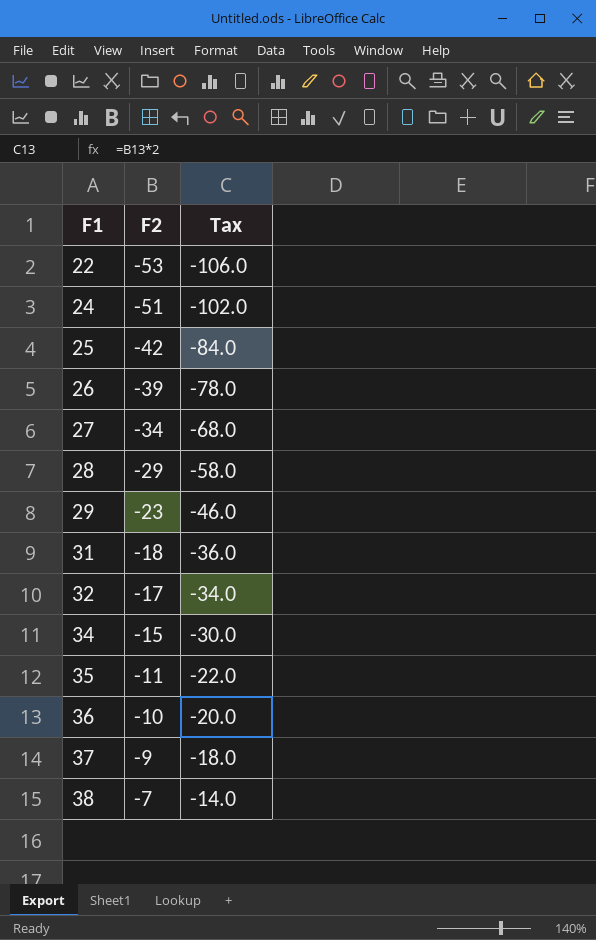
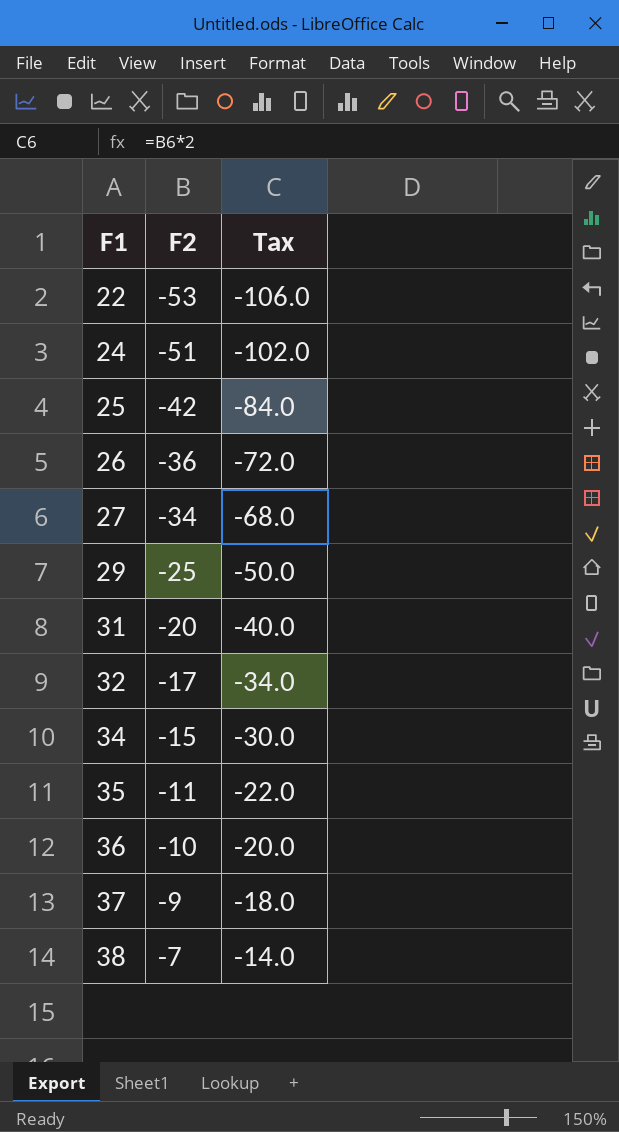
row 28: -29 | -58.0 -> none
26 | F2: -39 -> -36
26 | Tax: -78.0 -> -72.0
29 | F2: -23 -> -25
29 | Tax: -46.0 -> -50.0
31 | F2: -18 -> -20
31 | Tax: -36.0 -> -40.0

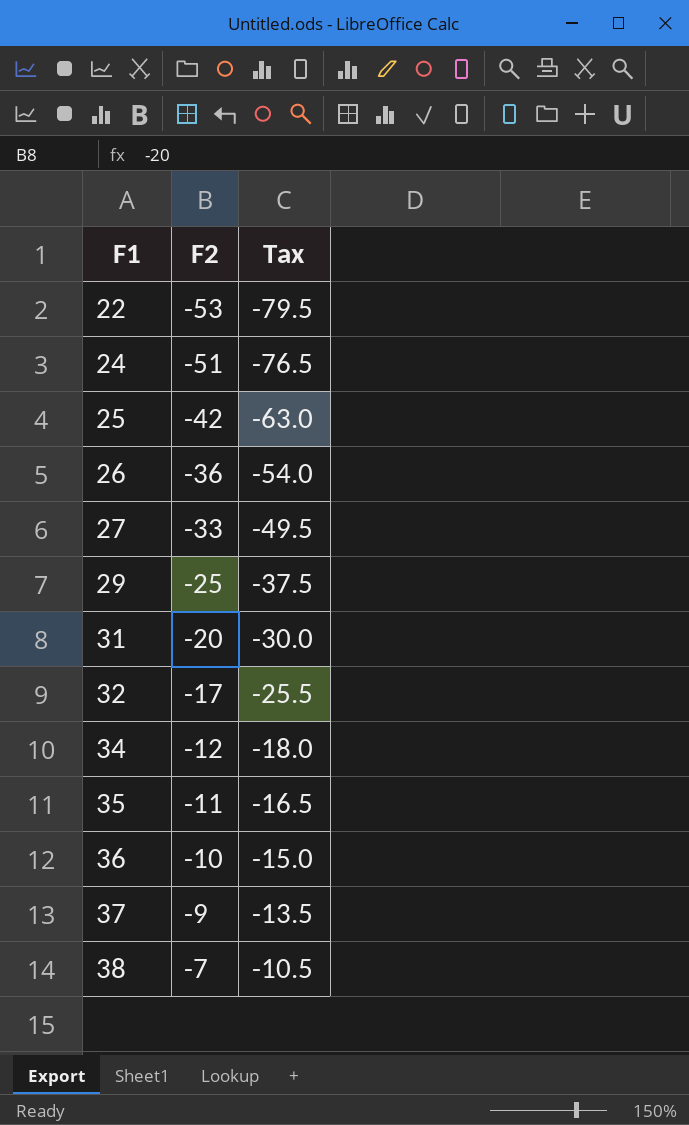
column Tax | formula: [F2] * 2 -> [F2] * 1.5
27 | F2: -34 -> -33
34 | F2: -15 -> -12

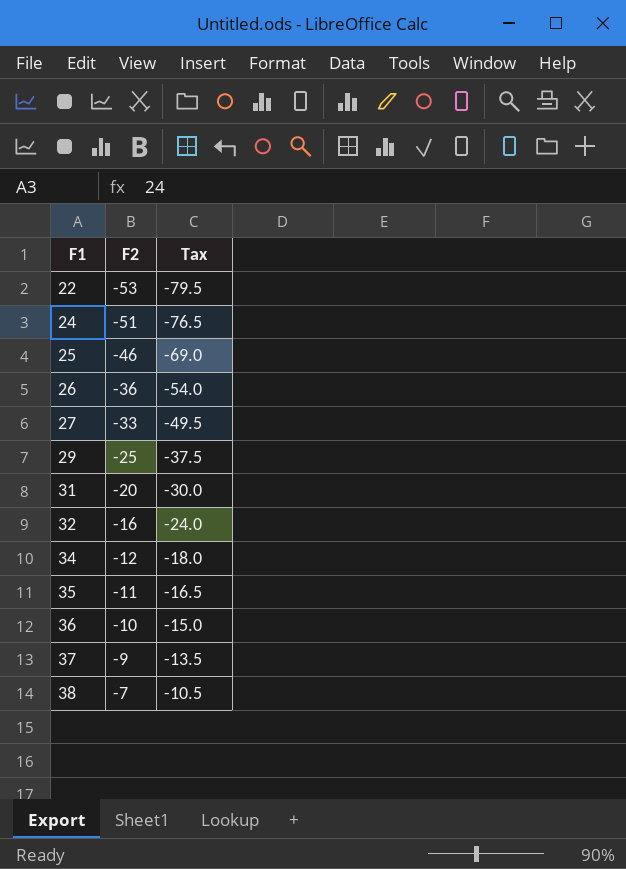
25 | F2: -42 -> -46
25 | Tax: -63.0 -> -69.0
32 | F2: -17 -> -16
32 | Tax: -25.5 -> -24.0

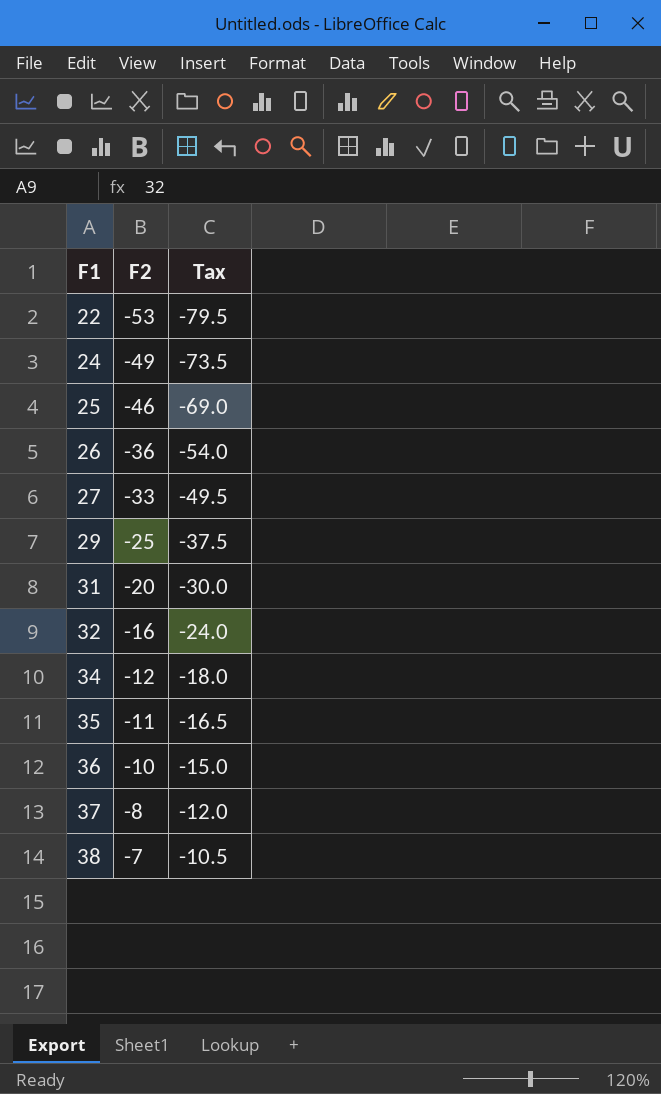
24 | F2: -51 -> -49
24 | Tax: -76.5 -> -73.5
37 | F2: -9 -> -8
37 | Tax: -13.5 -> -12.0

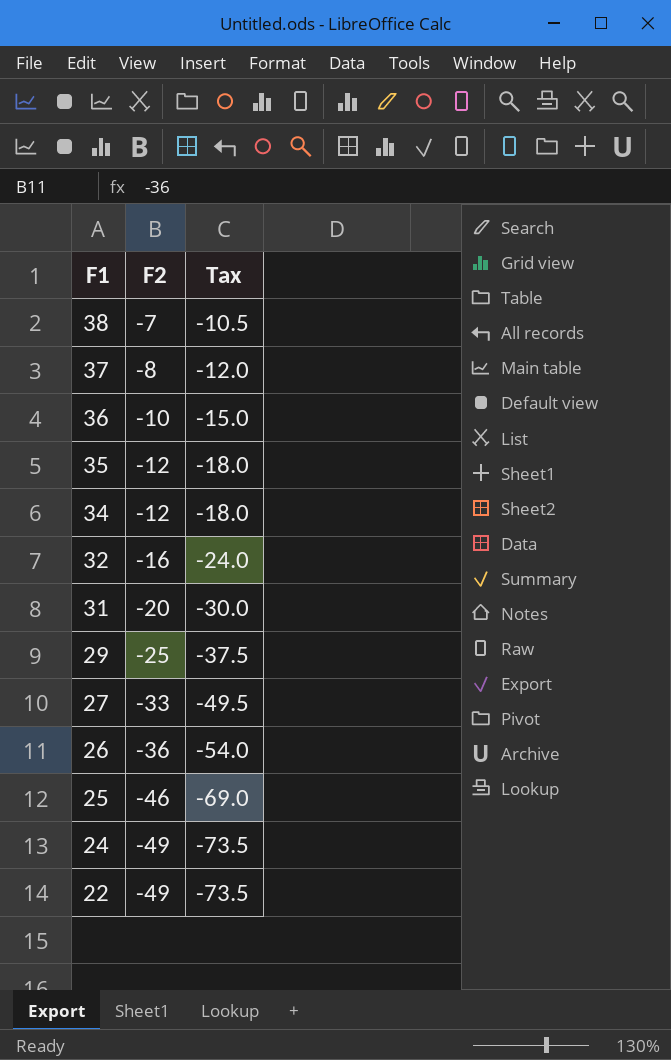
row order: F1 ascending -> F1 descending
35 | F2: -11 -> -12
35 | Tax: -16.5 -> -18.0
22 | F2: -53 -> -49
22 | Tax: -79.5 -> -73.5

